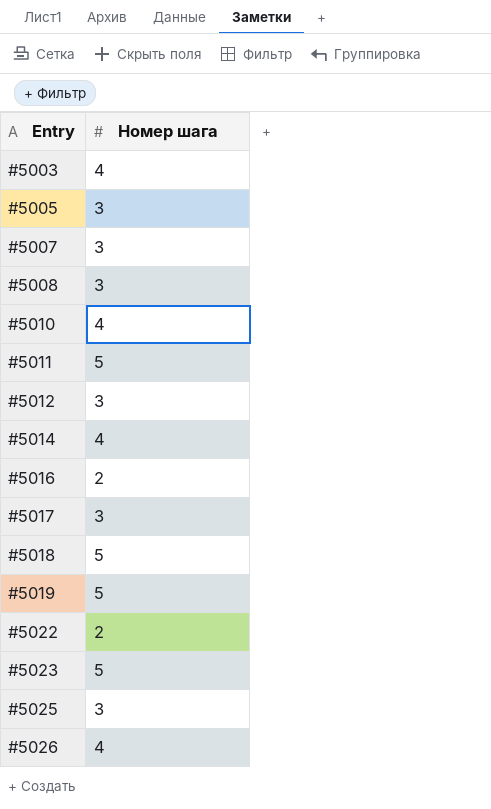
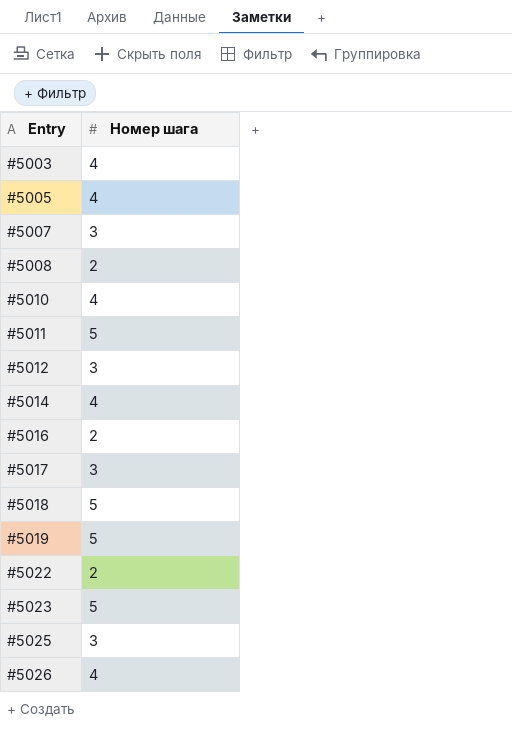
#5005 | Номер шага: 3 -> 4
#5008 | Номер шага: 3 -> 2

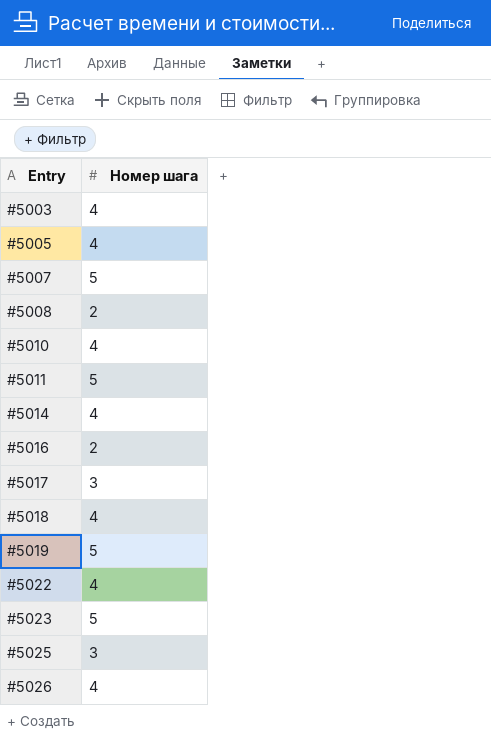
row #5012: 3 -> none
#5007 | Номер шага: 3 -> 5
#5018 | Номер шага: 5 -> 4
#5022 | Номер шага: 2 -> 4

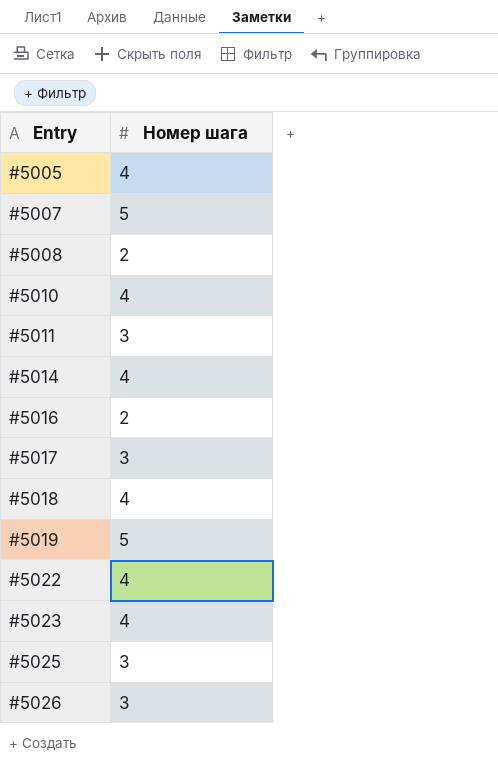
row #5003: 4 -> none
#5011 | Номер шага: 5 -> 3
#5023 | Номер шага: 5 -> 4
#5026 | Номер шага: 4 -> 3

